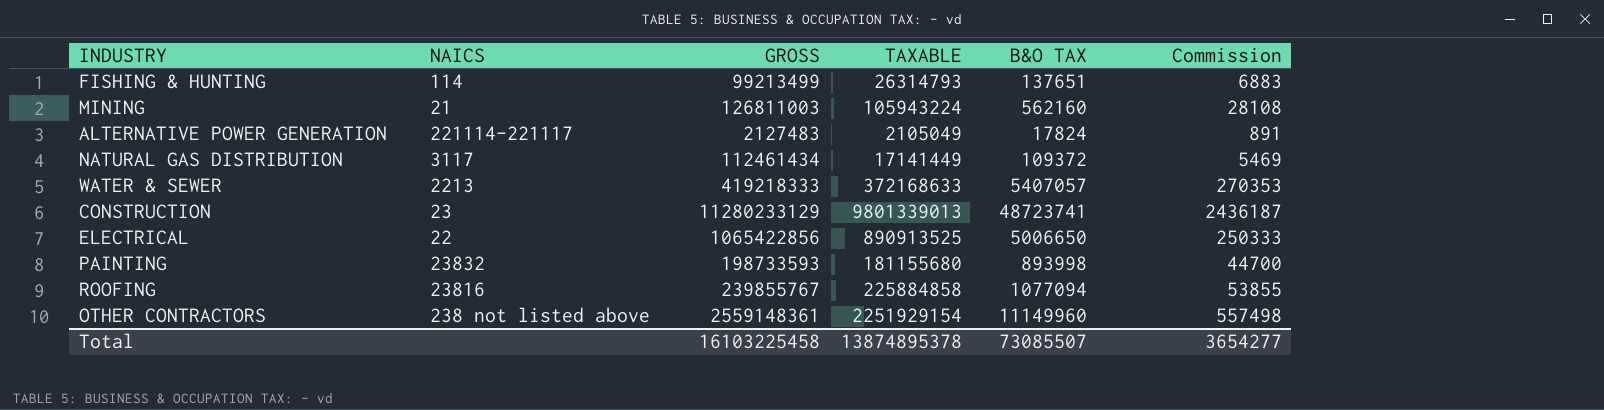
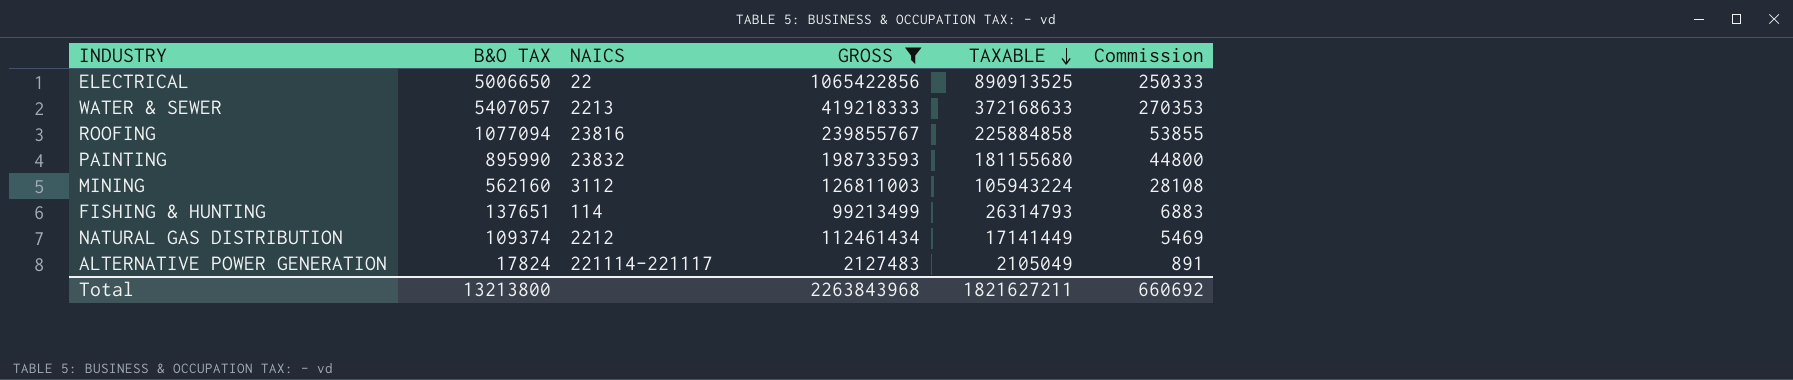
filter: none -> GROSS <= 1065422856
row order: none -> TAXABLE descending
column B&O TAX | position: 5 -> 2
PAINTING | B&O TAX: 893998 -> 895990
PAINTING | Commission: 44700 -> 44800
MINING | NAICS: 21 -> 3112
NATURAL GAS DISTRIBUTION | B&O TAX: 109372 -> 109374
NATURAL GAS DISTRIBUTION | NAICS: 3117 -> 2212
Total | B&O TAX: 73085507 -> 13213800
Total | GROSS: 16103225458 -> 2263843968
Total | TAXABLE: 13874895378 -> 1821627211
Total | Commission: 3654277 -> 660692

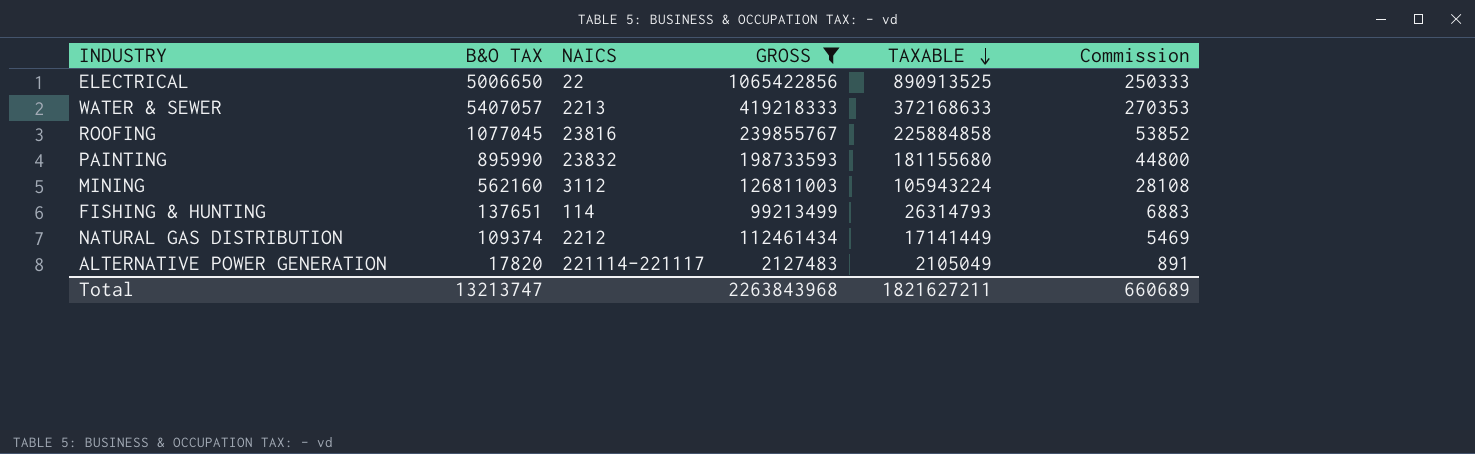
ROOFING | B&O TAX: 1077094 -> 1077045
ROOFING | Commission: 53855 -> 53852
ALTERNATIVE POWER GENERATION | B&O TAX: 17824 -> 17820
Total | B&O TAX: 13213800 -> 13213747
Total | Commission: 660692 -> 660689

